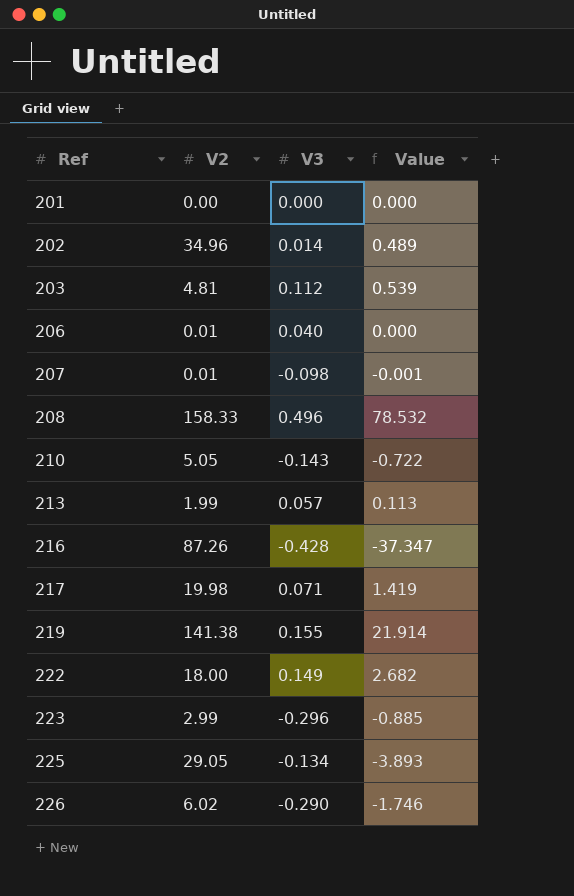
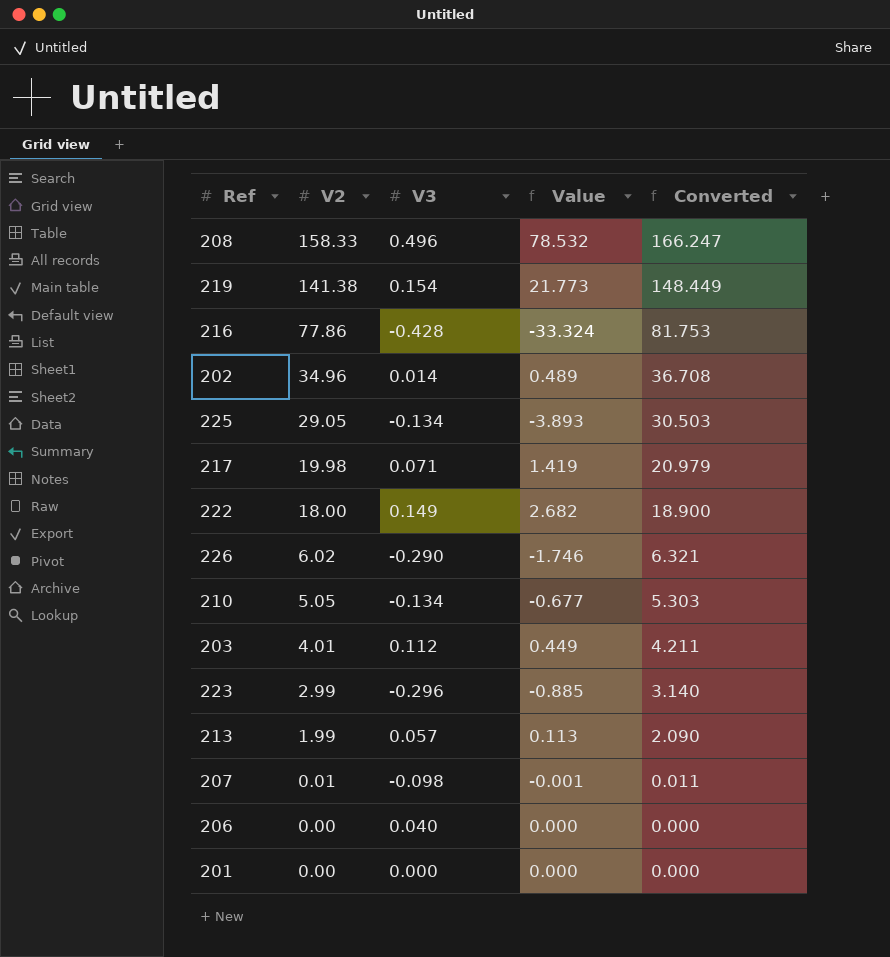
row order: Ref ascending -> V2 descending
column Converted | formula: none -> [V2] * 1.05
219 | V3: 0.155 -> 0.154
219 | Value: 21.914 -> 21.773
216 | V2: 87.26 -> 77.86
216 | Value: -37.347 -> -33.324
210 | V3: -0.143 -> -0.134
210 | Value: -0.722 -> -0.677
203 | V2: 4.81 -> 4.01
203 | Value: 0.539 -> 0.449
206 | V2: 0.01 -> 0.00

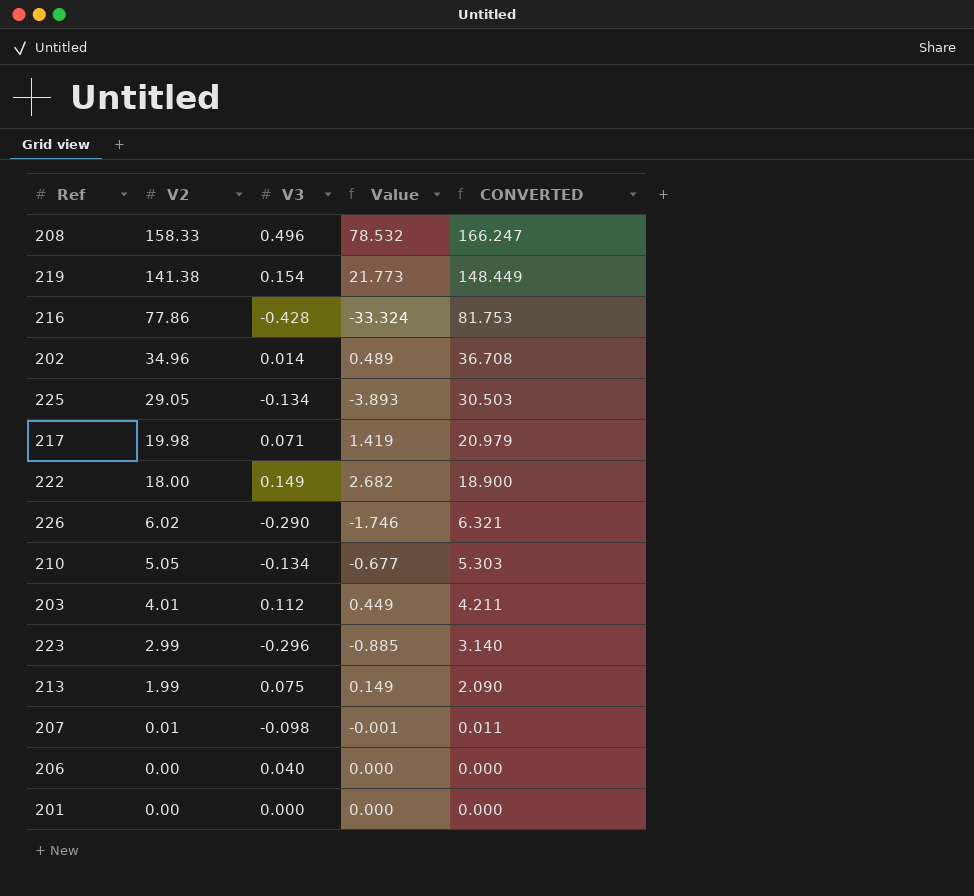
column name: Converted -> CONVERTED
213 | V3: 0.057 -> 0.075
213 | Value: 0.113 -> 0.149

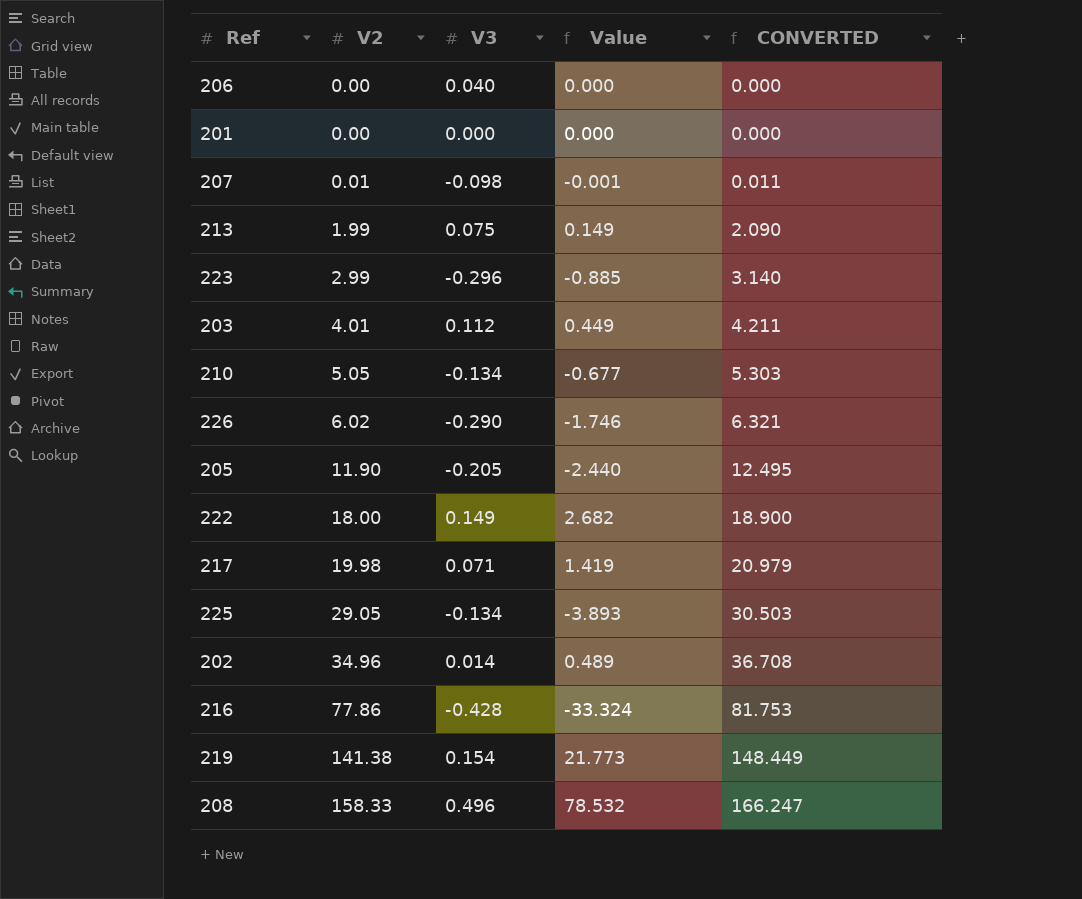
row order: V2 descending -> V2 ascending
row 205: none -> 11.90 | -0.205 | -2.440 | 12.495

